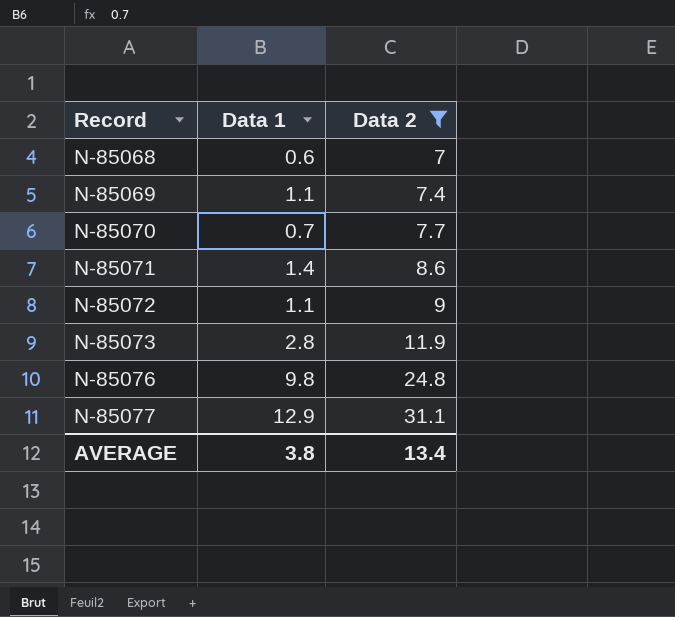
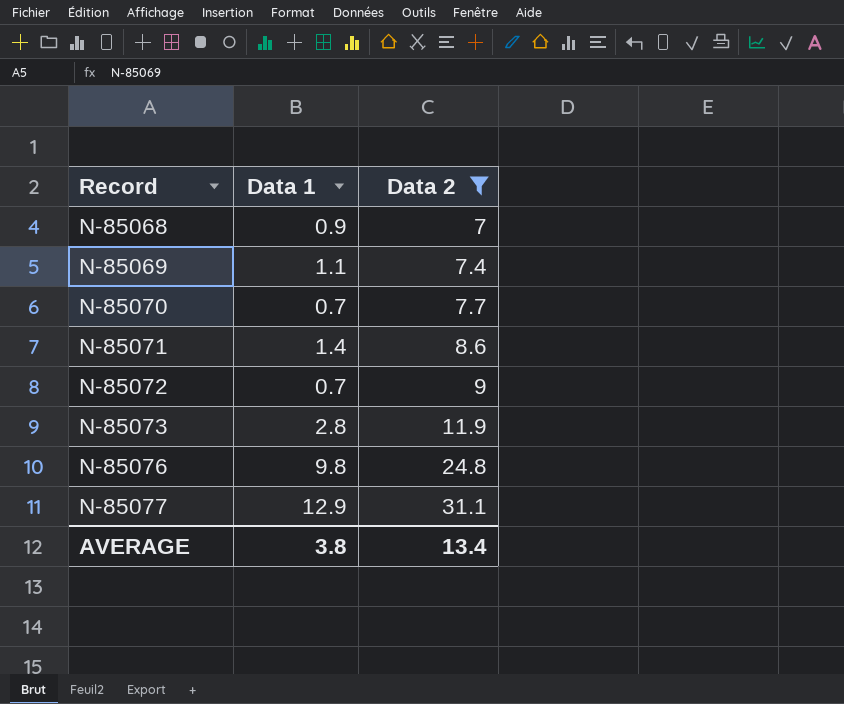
N-85068 | Data 1: 0.6 -> 0.9
N-85072 | Data 1: 1.1 -> 0.7

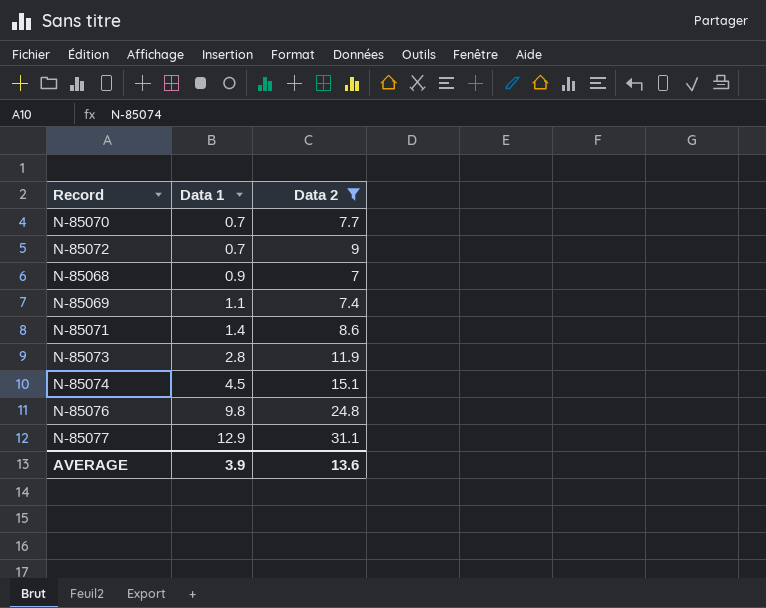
row order: Record ascending -> Data 1 ascending
row N-85074: none -> 4.5 | 15.1
AVERAGE | Data 1: 3.8 -> 3.9
AVERAGE | Data 2: 13.4 -> 13.6

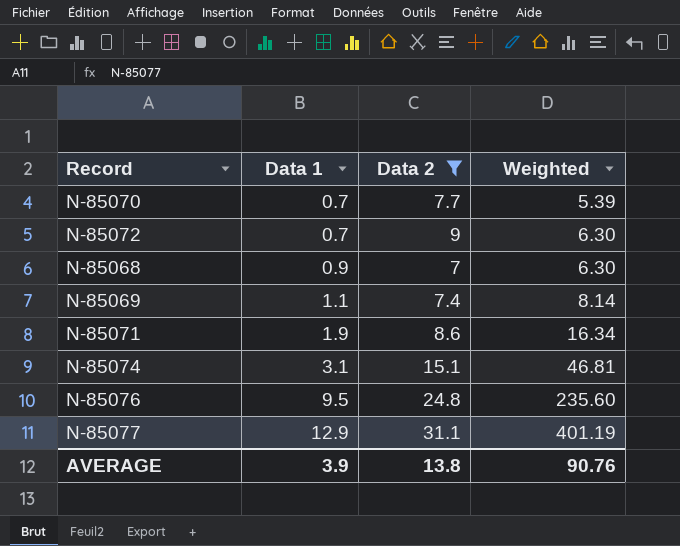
column Weighted | formula: none -> [Data 1] * [Data 2]
row N-85073: 2.8 | 11.9 -> none
N-85071 | Data 1: 1.4 -> 1.9
N-85074 | Data 1: 4.5 -> 3.1
N-85076 | Data 1: 9.8 -> 9.5
AVERAGE | Data 2: 13.6 -> 13.8

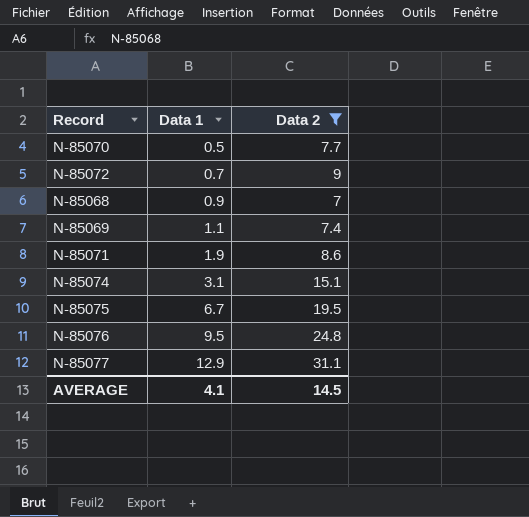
column Weighted | formula: [Data 1] * [Data 2] -> none
N-85070 | Data 1: 0.7 -> 0.5
row N-85075: none -> 6.7 | 19.5
AVERAGE | Data 1: 3.9 -> 4.1
AVERAGE | Data 2: 13.8 -> 14.5

